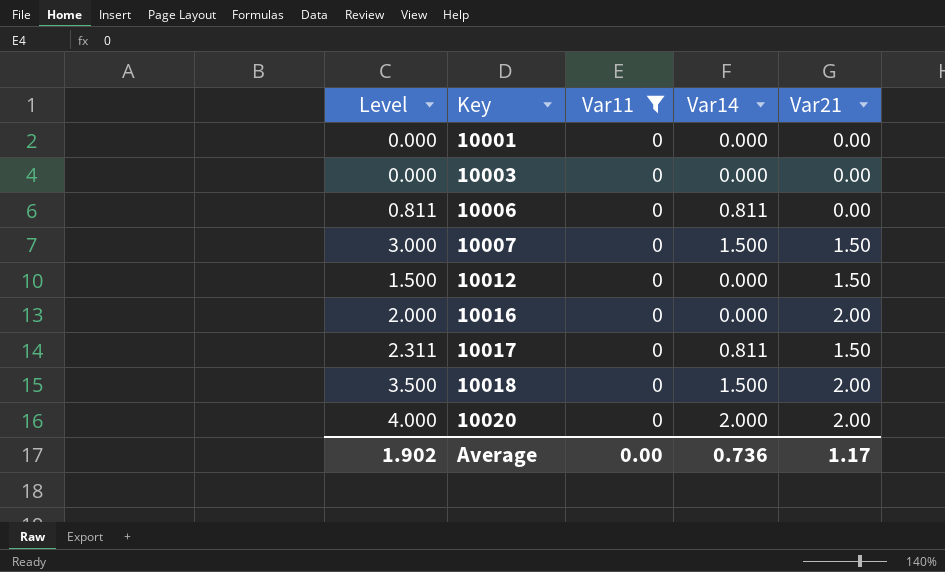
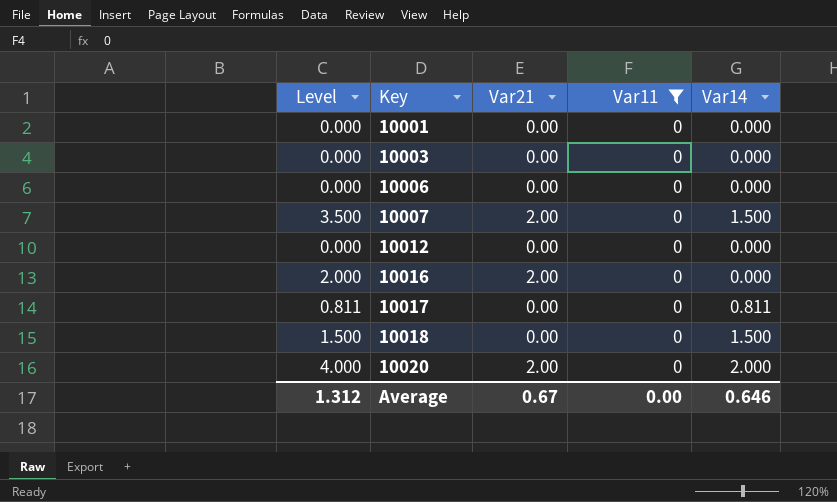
column Var21 | position: 5 -> 3
10006 | Level: 0.811 -> 0.000
10006 | Var14: 0.811 -> 0.000
10007 | Level: 3.000 -> 3.500
10007 | Var21: 1.50 -> 2.00
10012 | Level: 1.500 -> 0.000
10012 | Var21: 1.50 -> 0.00
10017 | Level: 2.311 -> 0.811
10017 | Var21: 1.50 -> 0.00
10018 | Level: 3.500 -> 1.500
10018 | Var21: 2.00 -> 0.00
Average | Level: 1.902 -> 1.312
Average | Var21: 1.17 -> 0.67
Average | Var14: 0.736 -> 0.646

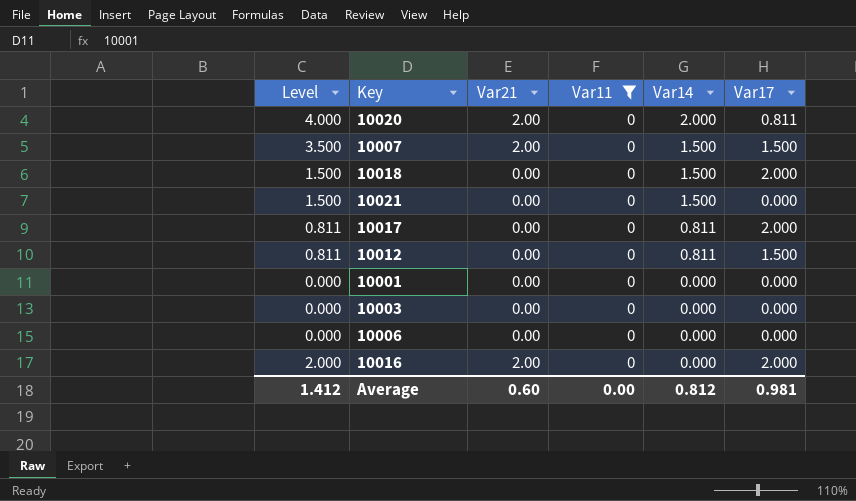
row order: Key ascending -> Var14 descending
column Var17 | position: none -> 6
row 10021: none -> 1.500 | 0.00 | 0 | 1.500 | 0.000
10012 | Level: 0.000 -> 0.811
10012 | Var14: 0.000 -> 0.811
Average | Level: 1.312 -> 1.412
Average | Var21: 0.67 -> 0.60
Average | Var14: 0.646 -> 0.812

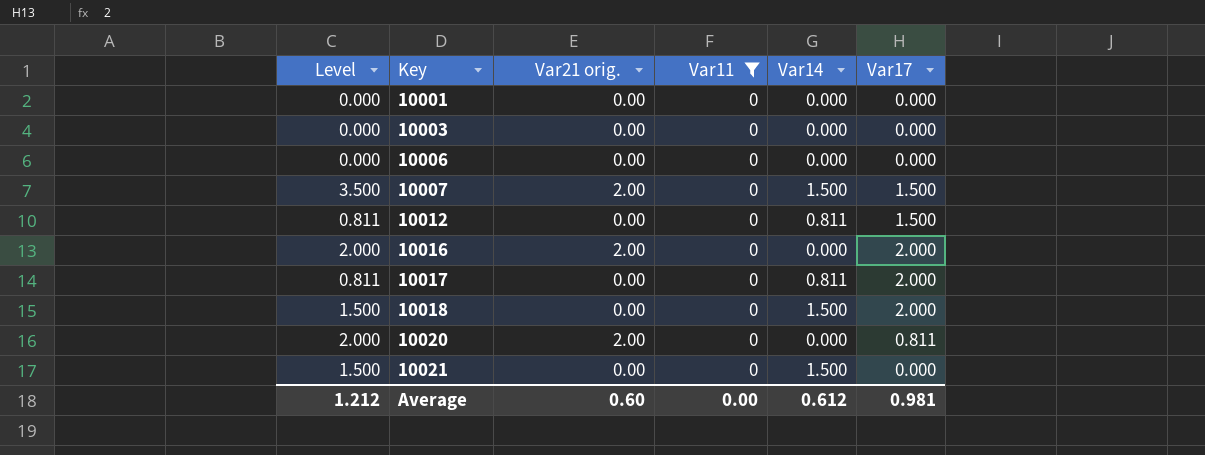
row order: Var14 descending -> Key ascending
column name: Var21 -> Var21 orig.
10020 | Level: 4.000 -> 2.000
10020 | Var14: 2.000 -> 0.000
Average | Level: 1.412 -> 1.212
Average | Var14: 0.812 -> 0.612

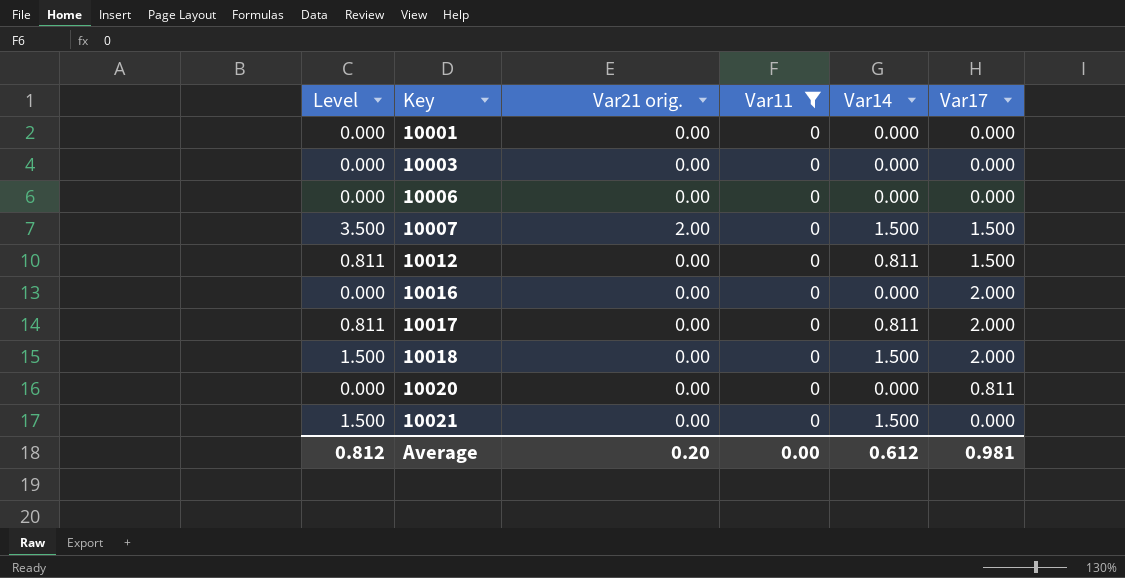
10016 | Level: 2.000 -> 0.000
10016 | Var21 orig.: 2.00 -> 0.00
10020 | Level: 2.000 -> 0.000
10020 | Var21 orig.: 2.00 -> 0.00
Average | Level: 1.212 -> 0.812
Average | Var21 orig.: 0.60 -> 0.20

